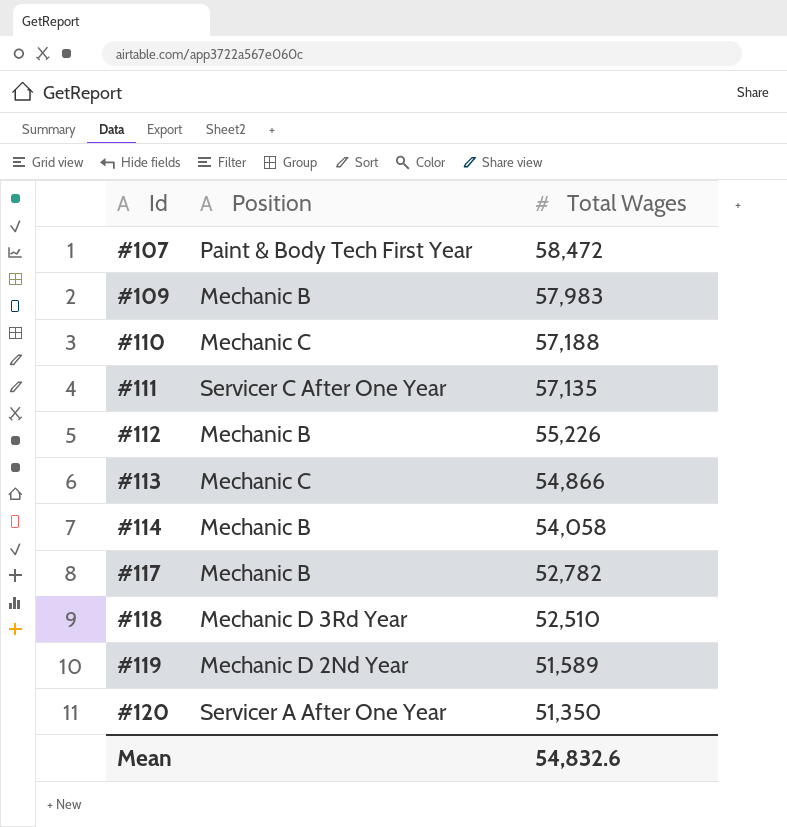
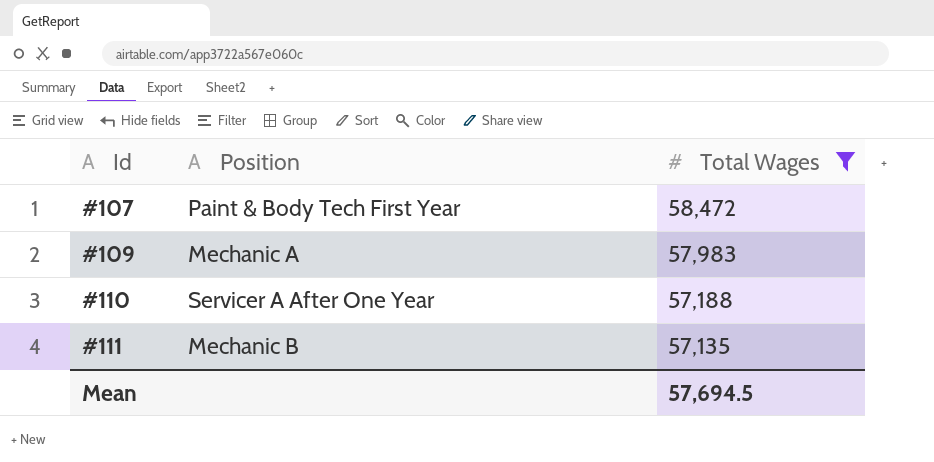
filter: none -> Total Wages >= 57,135
#109 | Position: Mechanic B -> Mechanic A
#110 | Position: Mechanic C -> Servicer A After One Year
#111 | Position: Servicer C After One Year -> Mechanic B
Mean | Total Wages: 54,832.6 -> 57,694.5

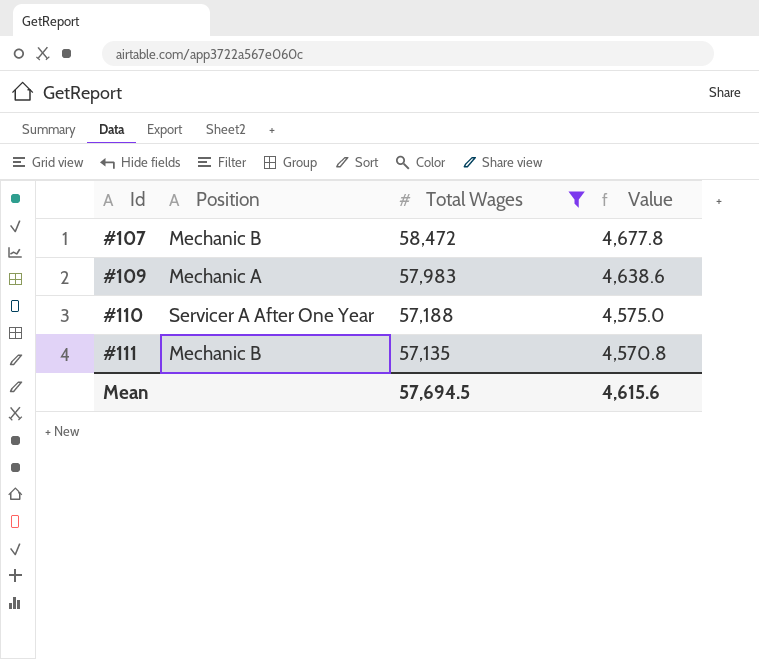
column Value | formula: none -> [Total Wages] * 0.08
#107 | Position: Paint & Body Tech First Year -> Mechanic B

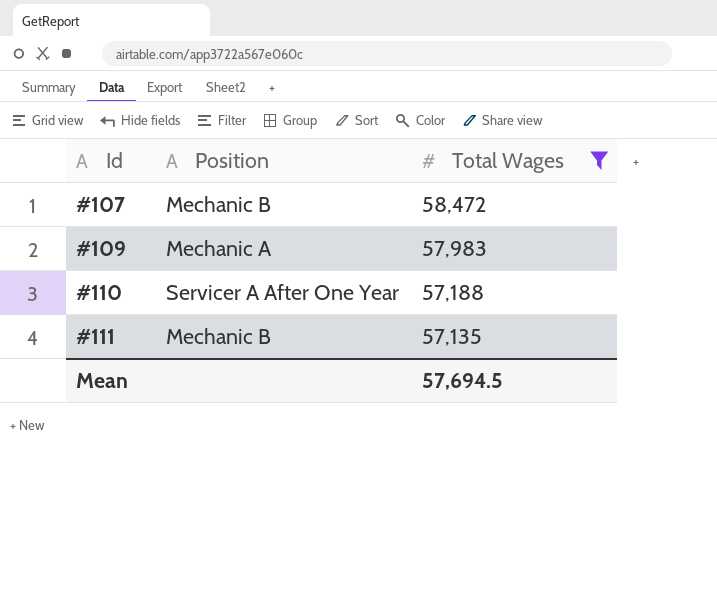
column Value | formula: [Total Wages] * 0.08 -> none

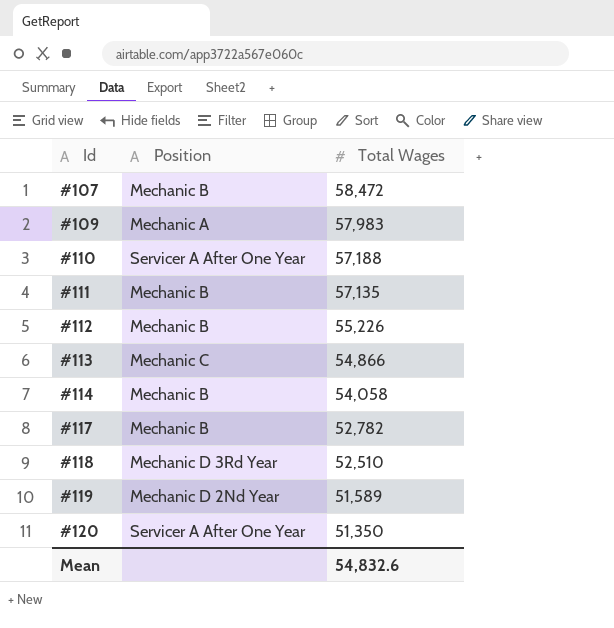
filter: Total Wages >= 57,135 -> none
Mean | Total Wages: 57,694.5 -> 54,832.6

